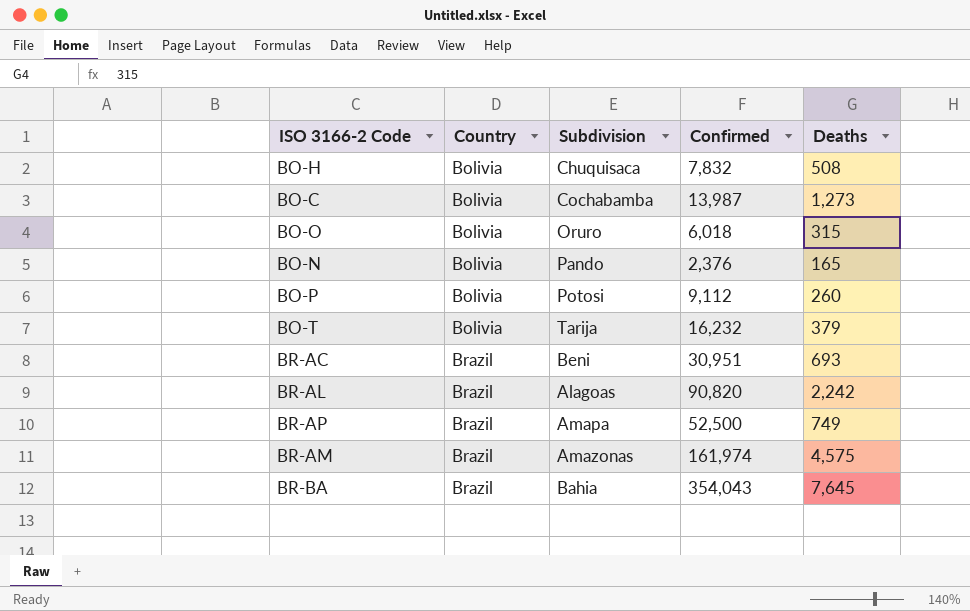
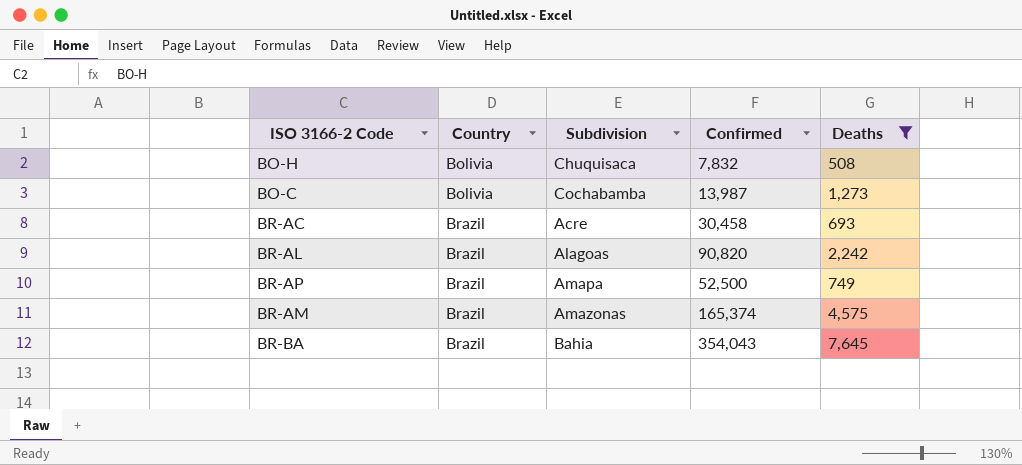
filter: none -> Deaths >= 508
BR-AC | Subdivision: Beni -> Acre
BR-AC | Confirmed: 30,951 -> 30,458
BR-AM | Confirmed: 161,974 -> 165,374

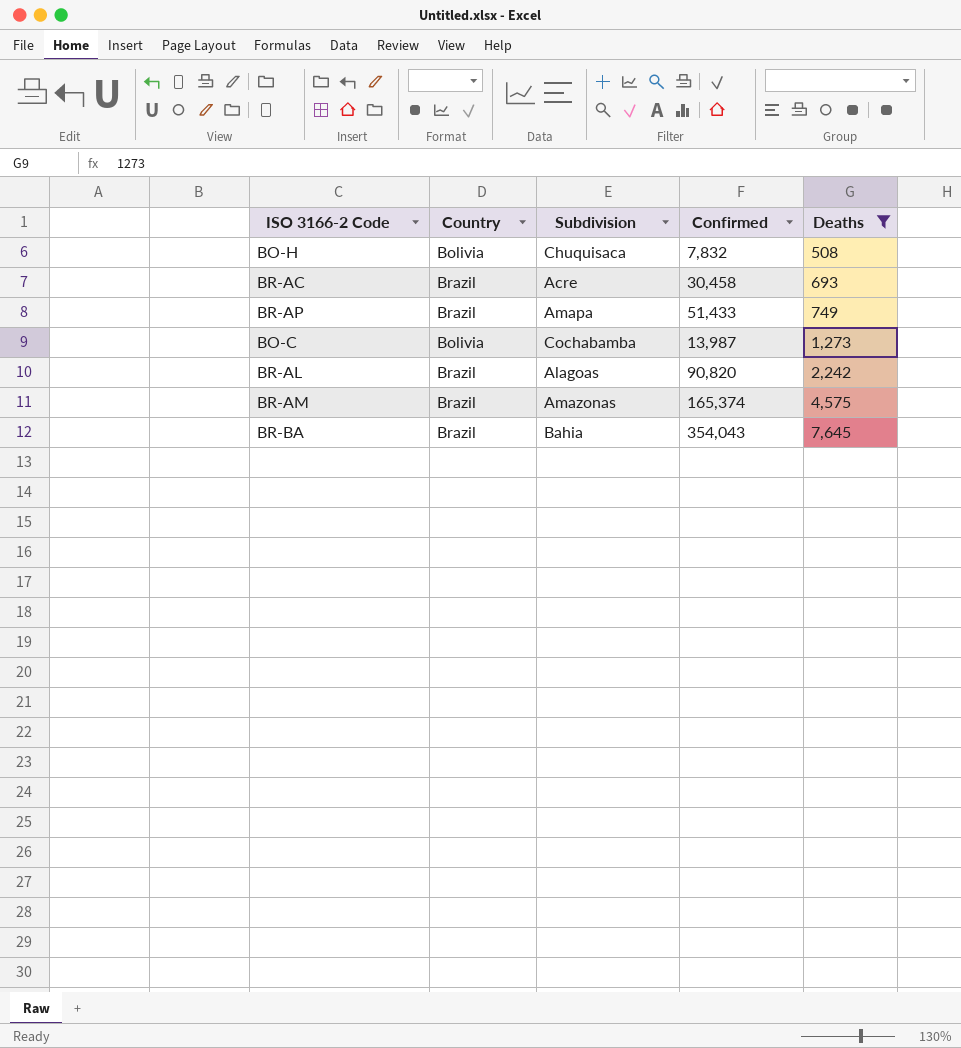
row order: Country ascending -> Deaths ascending
BR-AP | Confirmed: 52,500 -> 51,433

